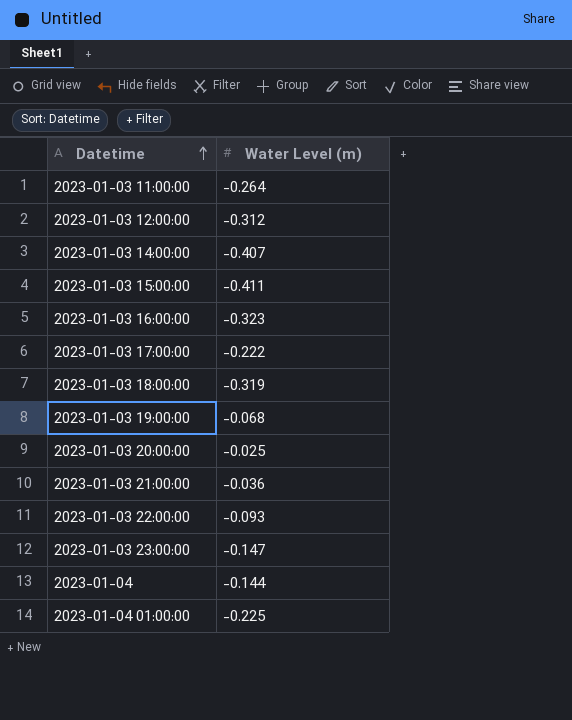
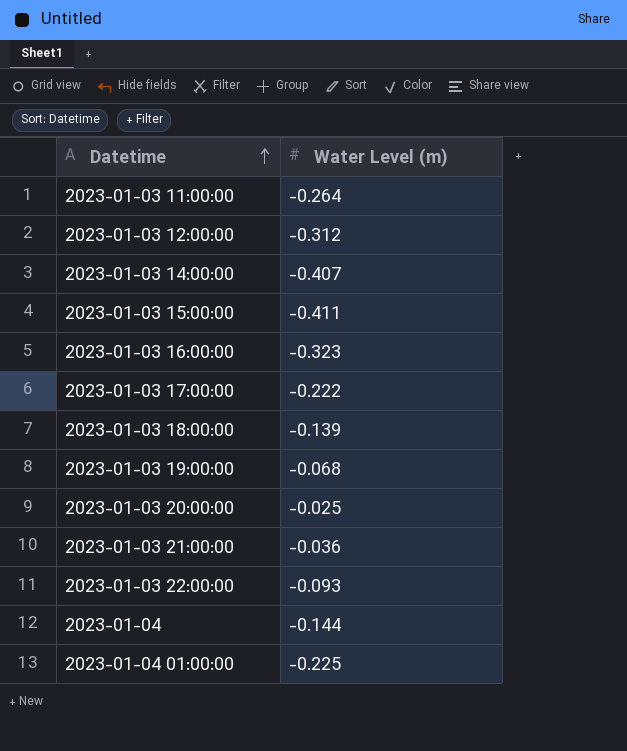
row 2023-01-03 23:00:00: -0.147 -> none
2023-01-03 18:00:00 | Water Level (m): -0.319 -> -0.139

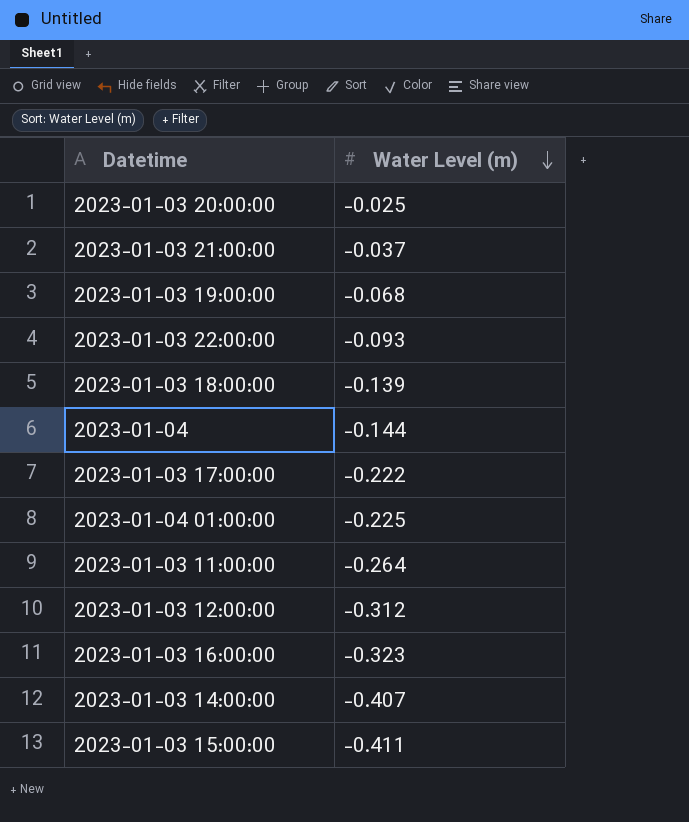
row order: Datetime ascending -> Water Level (m) descending
2023-01-03 21:00:00 | Water Level (m): -0.036 -> -0.037

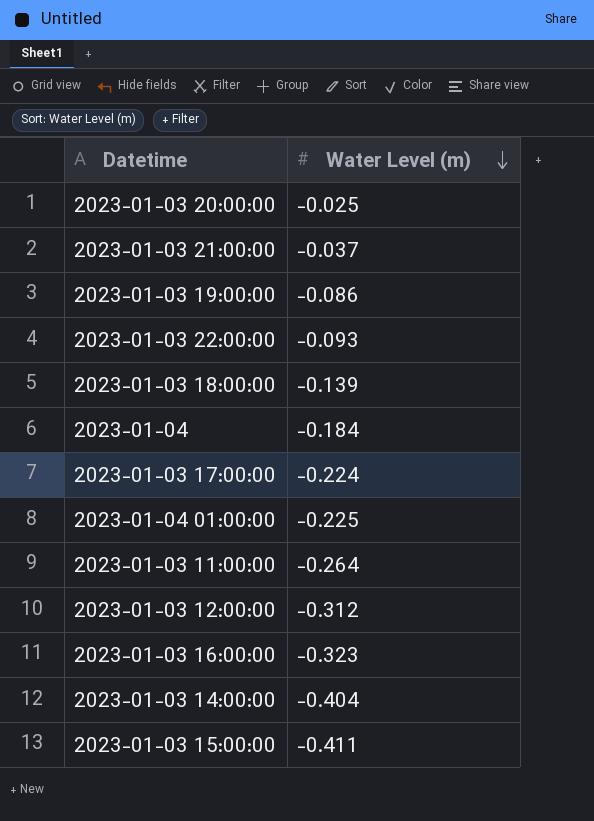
2023-01-03 19:00:00 | Water Level (m): -0.068 -> -0.086
2023-01-04 | Water Level (m): -0.144 -> -0.184
2023-01-03 17:00:00 | Water Level (m): -0.222 -> -0.224
2023-01-03 14:00:00 | Water Level (m): -0.407 -> -0.404

